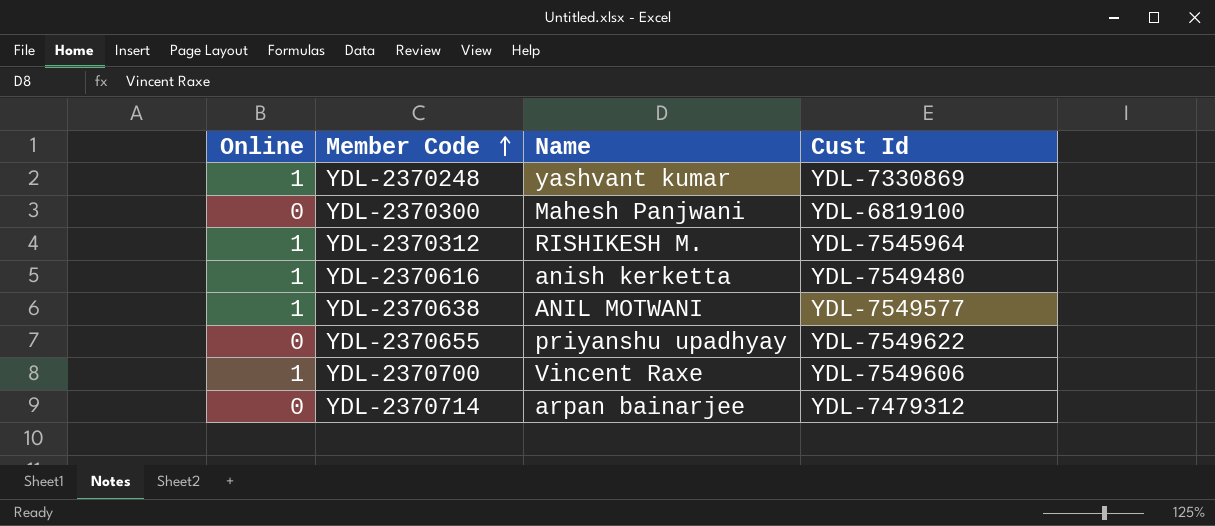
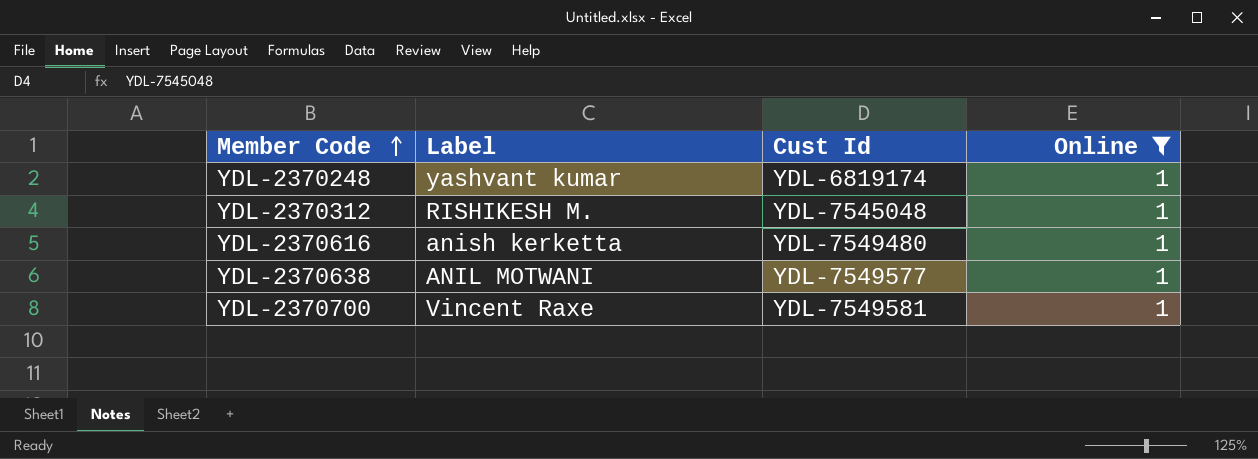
filter: none -> Online = 1
column name: Name -> Label
column Online | position: 1 -> 4
YDL-2370248 | Cust Id: YDL-7330869 -> YDL-6819174
YDL-2370312 | Cust Id: YDL-7545964 -> YDL-7545048
YDL-2370700 | Cust Id: YDL-7549606 -> YDL-7549581

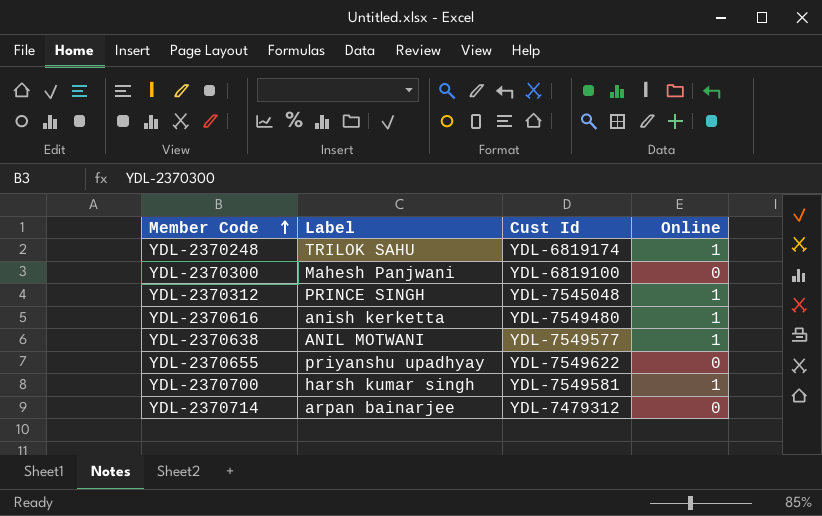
filter: Online = 1 -> none
YDL-2370248 | Label: yashvant kumar -> TRILOK SAHU
YDL-2370312 | Label: RISHIKESH M. -> PRINCE SINGH
YDL-2370700 | Label: Vincent Raxe -> harsh kumar singh

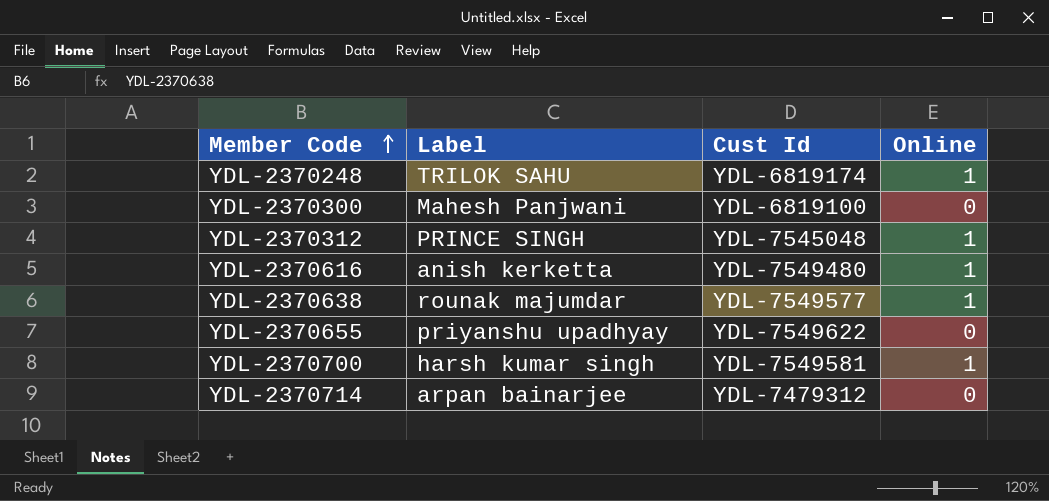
YDL-2370638 | Label: ANIL MOTWANI -> rounak majumdar

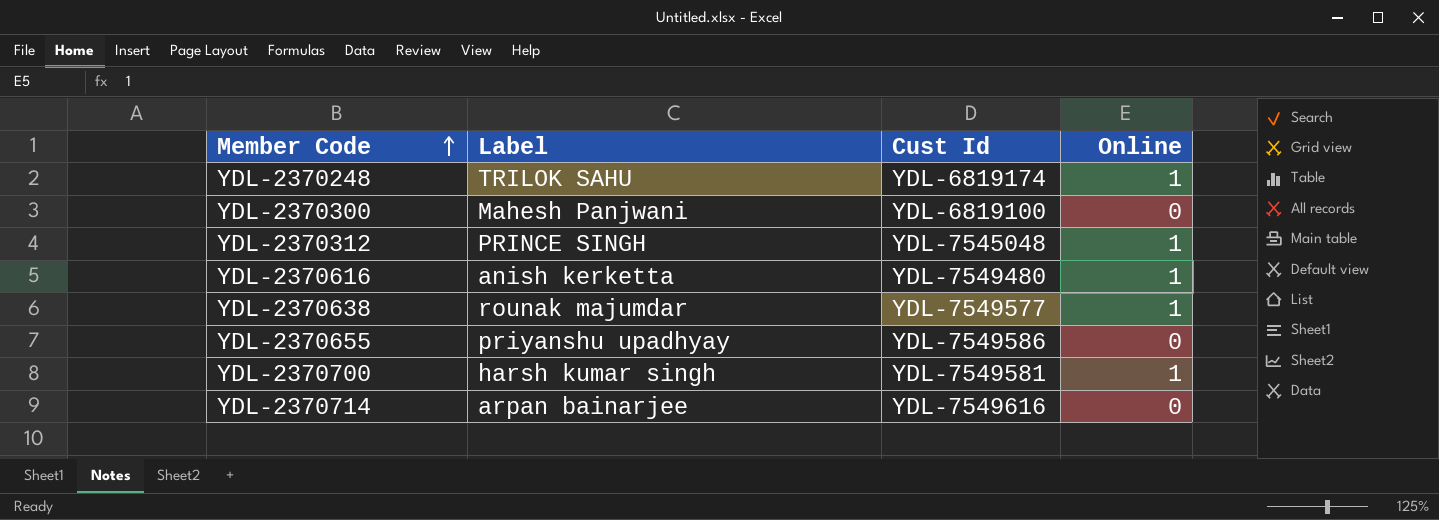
YDL-2370655 | Cust Id: YDL-7549622 -> YDL-7549586
YDL-2370714 | Cust Id: YDL-7479312 -> YDL-7549616

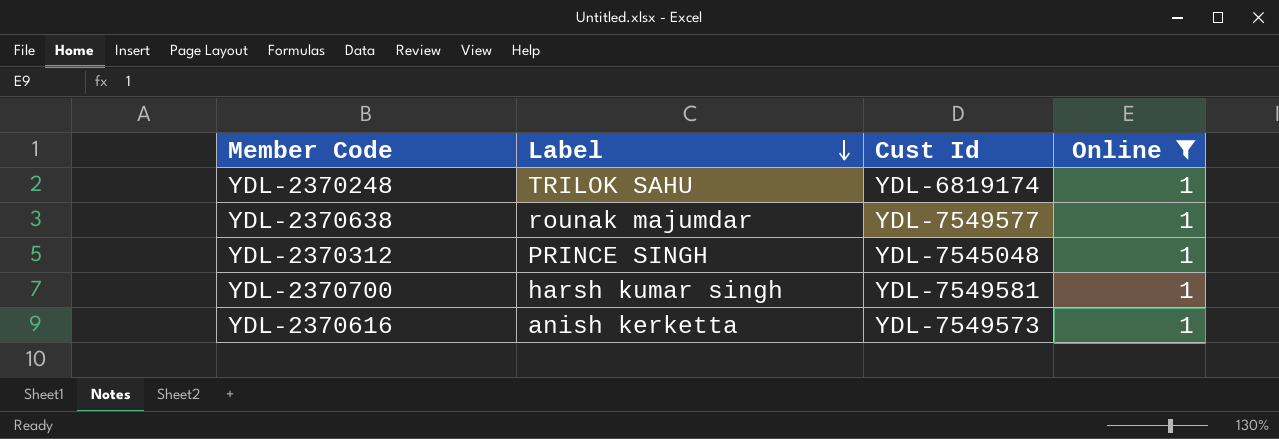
filter: none -> Online = 1
row order: Member Code ascending -> Label descending
YDL-2370616 | Cust Id: YDL-7549480 -> YDL-7549573

